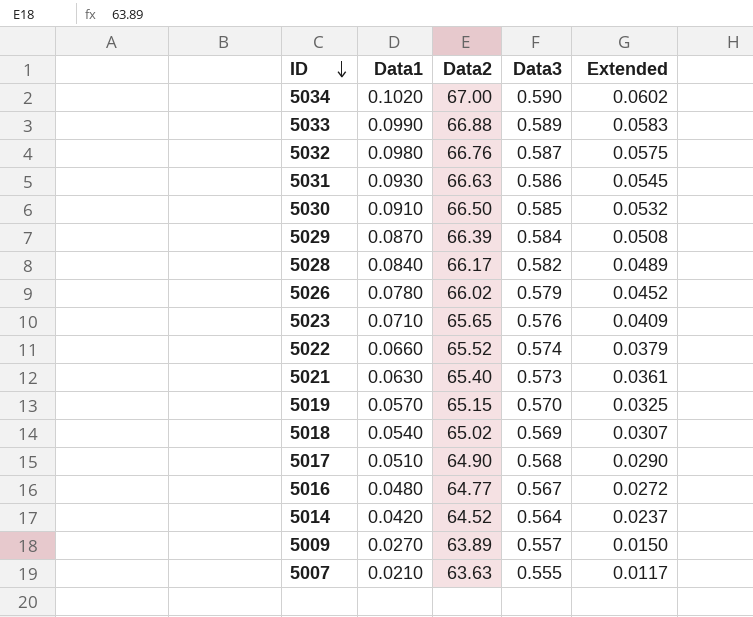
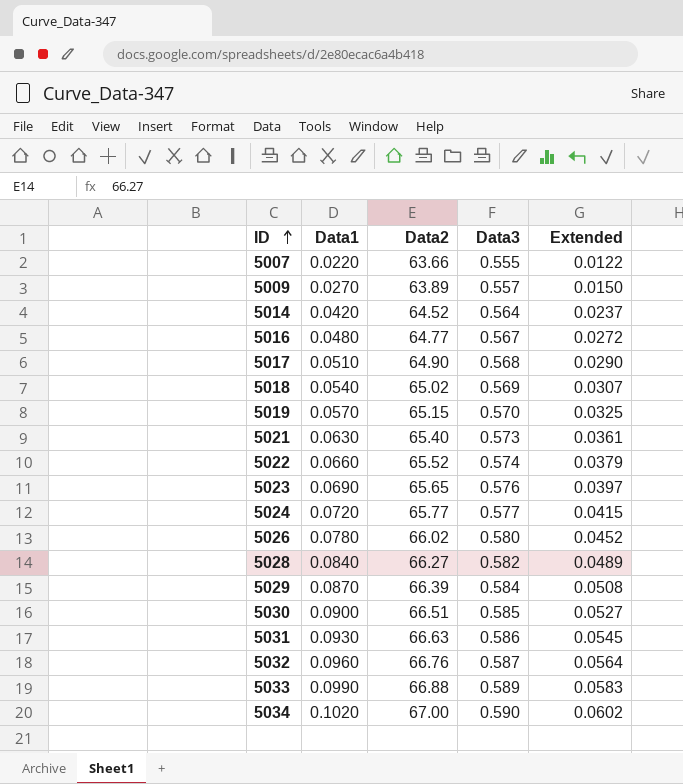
row order: ID descending -> ID ascending
5007 | Data1: 0.0210 -> 0.0220
5007 | Data2: 63.63 -> 63.66
5007 | Extended: 0.0117 -> 0.0122
5023 | Data1: 0.0710 -> 0.0690
5023 | Extended: 0.0409 -> 0.0397
row 5024: none -> 0.0720 | 65.77 | 0.577 | 0.0415
5026 | Data3: 0.579 -> 0.580
5028 | Data2: 66.17 -> 66.27
5030 | Data1: 0.0910 -> 0.0900
5030 | Data2: 66.50 -> 66.51
5030 | Extended: 0.0532 -> 0.0527
5032 | Data1: 0.0980 -> 0.0960
5032 | Extended: 0.0575 -> 0.0564

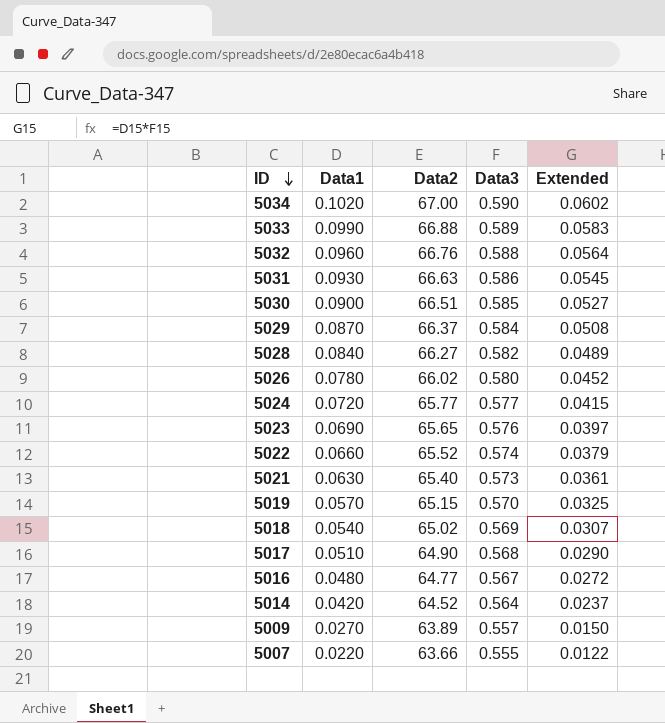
row order: ID ascending -> ID descending
5032 | Data3: 0.587 -> 0.588
5029 | Data2: 66.39 -> 66.37

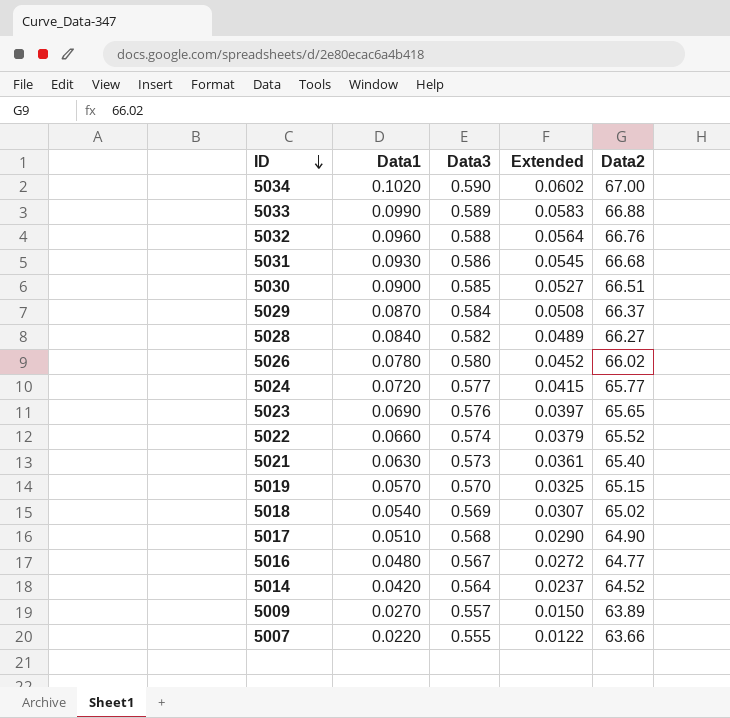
column Data2 | position: 3 -> 5
5031 | Data2: 66.63 -> 66.68

